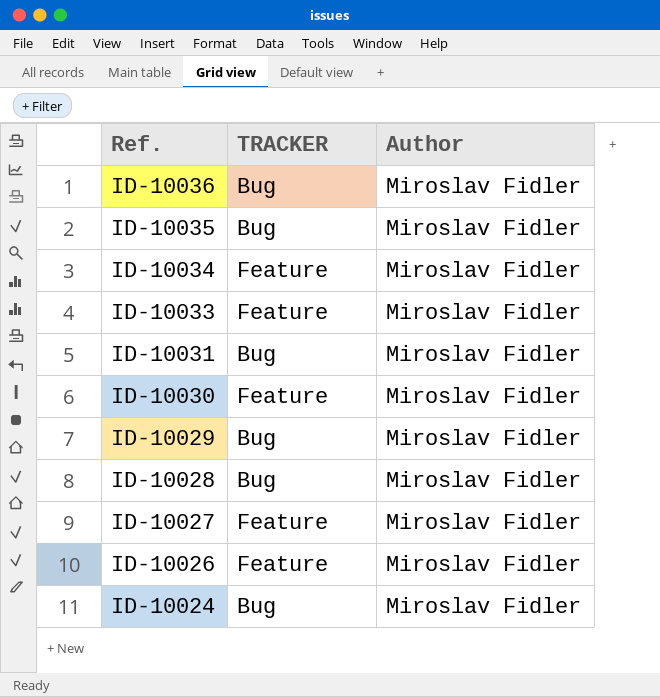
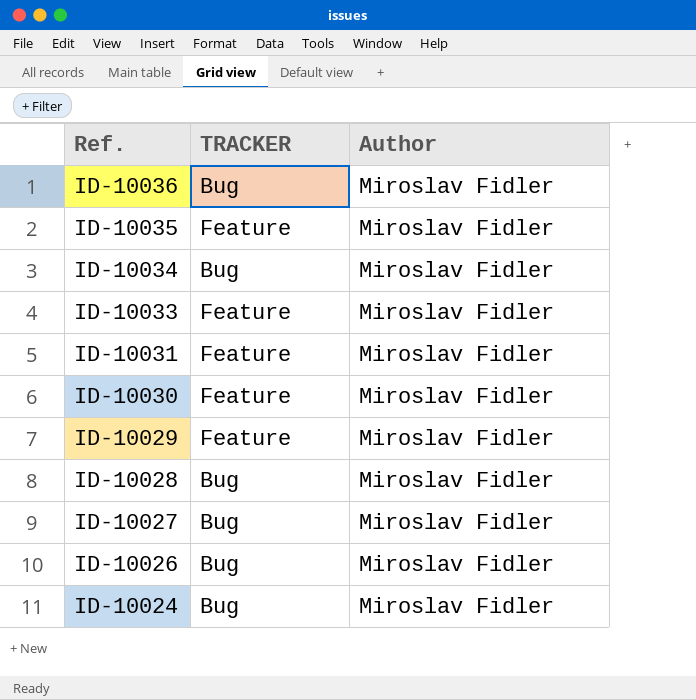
ID-10035 | TRACKER: Bug -> Feature
ID-10034 | TRACKER: Feature -> Bug
ID-10031 | TRACKER: Bug -> Feature
ID-10029 | TRACKER: Bug -> Feature
ID-10027 | TRACKER: Feature -> Bug
ID-10026 | TRACKER: Feature -> Bug

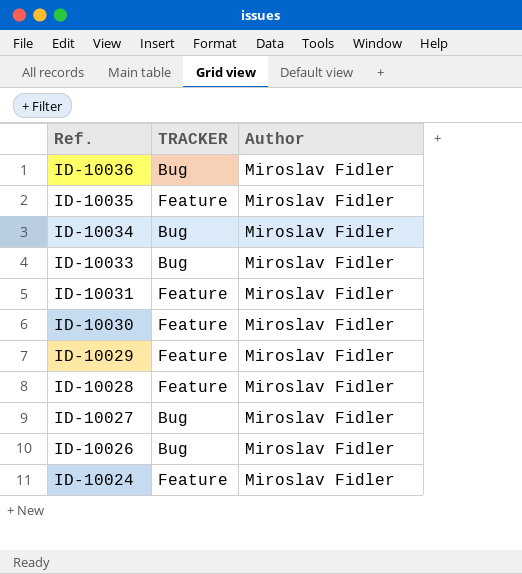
ID-10033 | TRACKER: Feature -> Bug
ID-10028 | TRACKER: Bug -> Feature
ID-10024 | TRACKER: Bug -> Feature

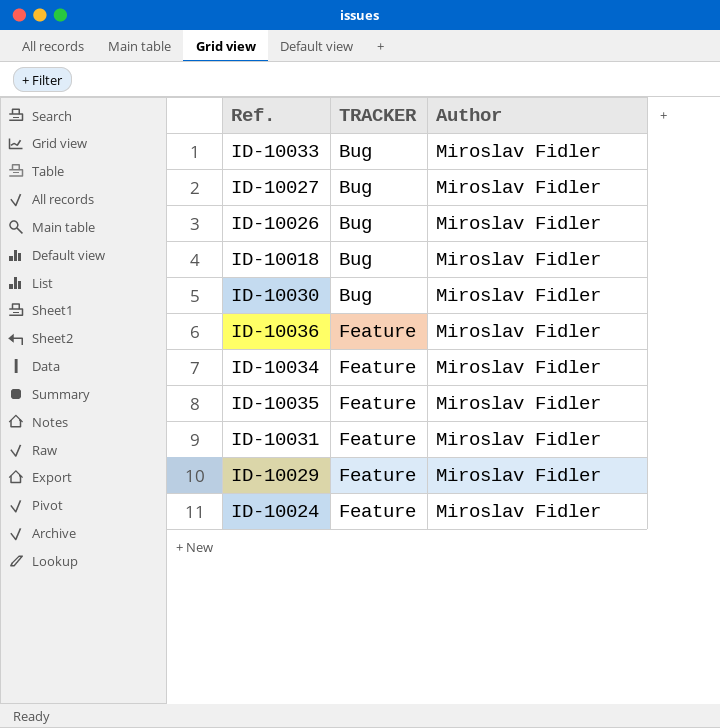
row order: Ref. descending -> TRACKER ascending
row ID-10028: Feature | Miroslav Fidler -> none
row ID-10018: none -> Bug | Miroslav Fidler
ID-10030 | TRACKER: Feature -> Bug
ID-10036 | TRACKER: Bug -> Feature
ID-10034 | TRACKER: Bug -> Feature

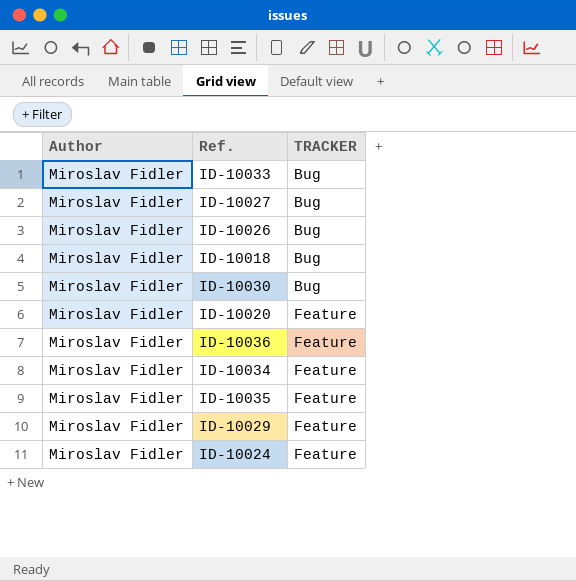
column Author | position: 3 -> 1
row ID-10031: Feature | Miroslav Fidler -> none
row ID-10020: none -> Miroslav Fidler | Feature

